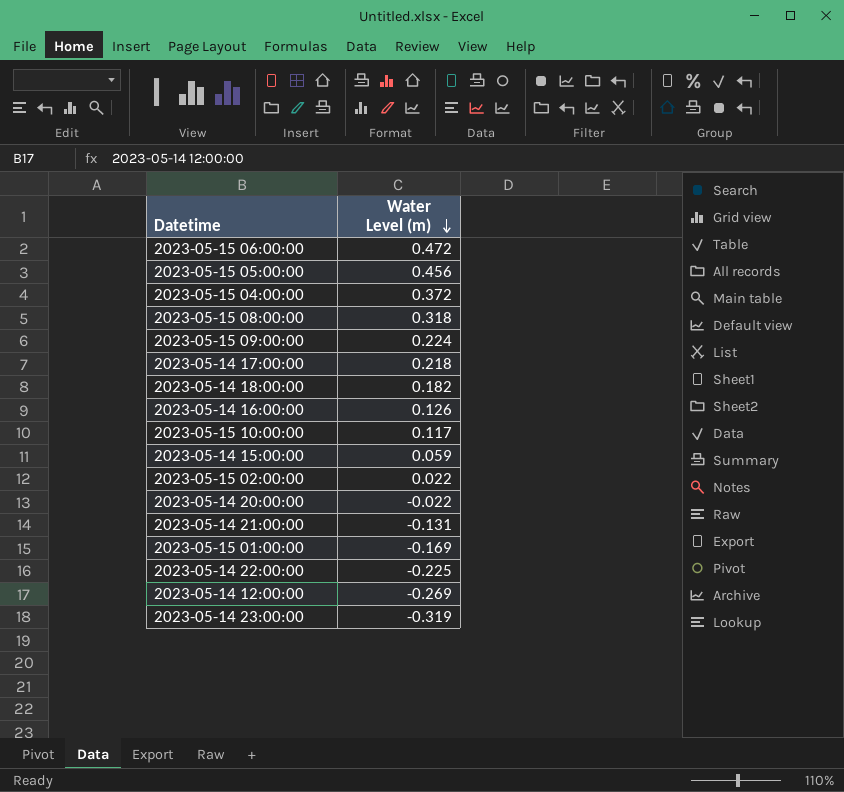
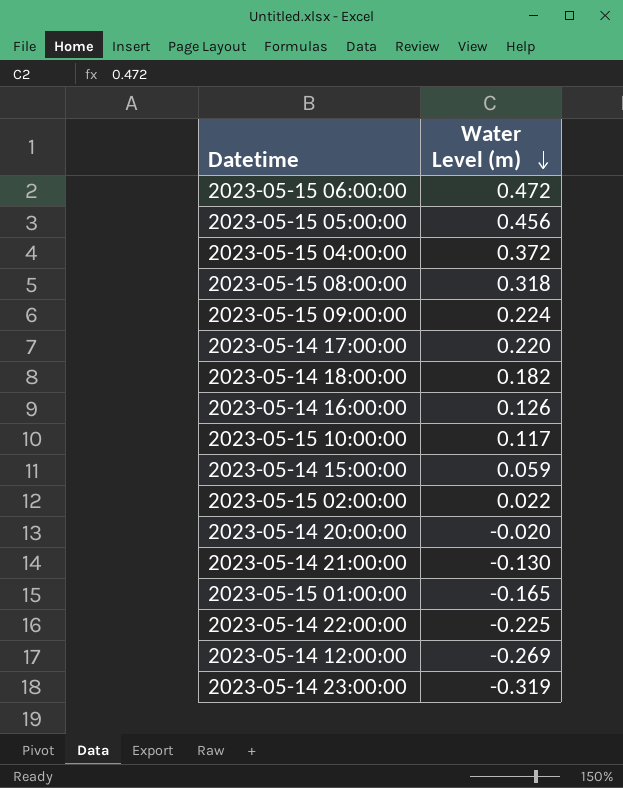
2023-05-14 17:00:00 | Water Level (m): 0.218 -> 0.220
2023-05-14 20:00:00 | Water Level (m): -0.022 -> -0.020
2023-05-14 21:00:00 | Water Level (m): -0.131 -> -0.130
2023-05-15 01:00:00 | Water Level (m): -0.169 -> -0.165

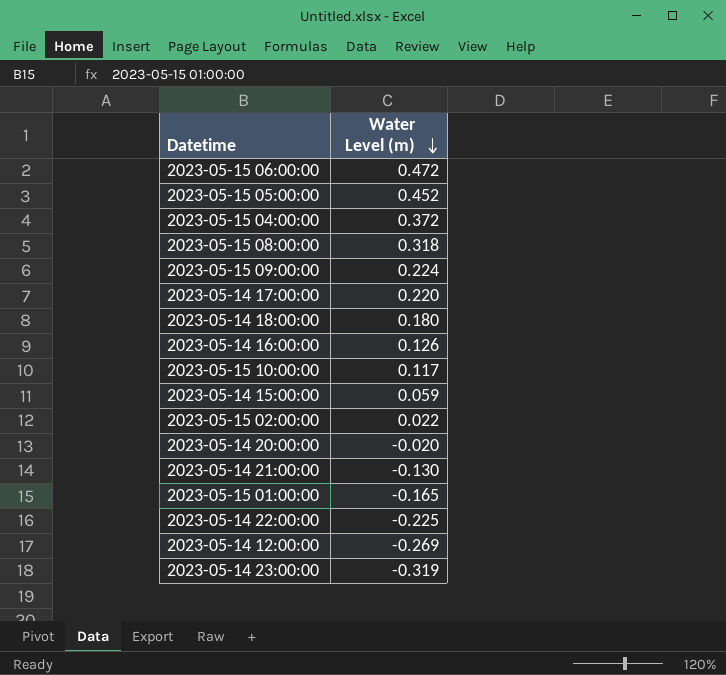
2023-05-15 05:00:00 | Water Level (m): 0.456 -> 0.452
2023-05-14 18:00:00 | Water Level (m): 0.182 -> 0.180

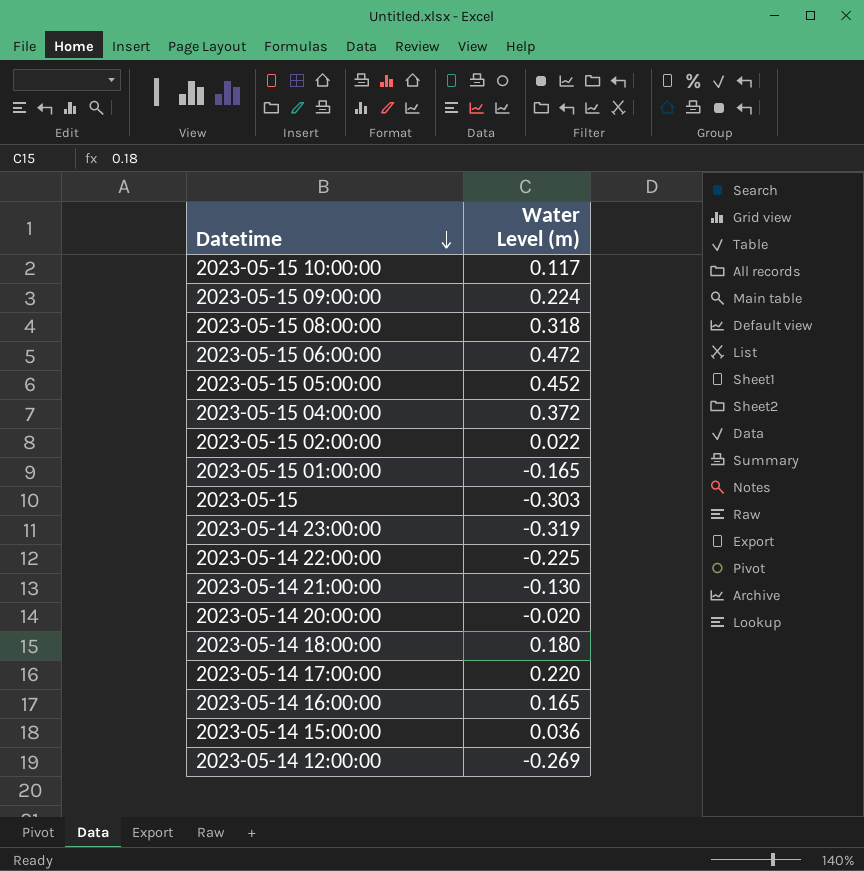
row order: Water Level (m) descending -> Datetime descending
row 2023-05-15: none -> -0.303
2023-05-14 16:00:00 | Water Level (m): 0.126 -> 0.165
2023-05-14 15:00:00 | Water Level (m): 0.059 -> 0.036

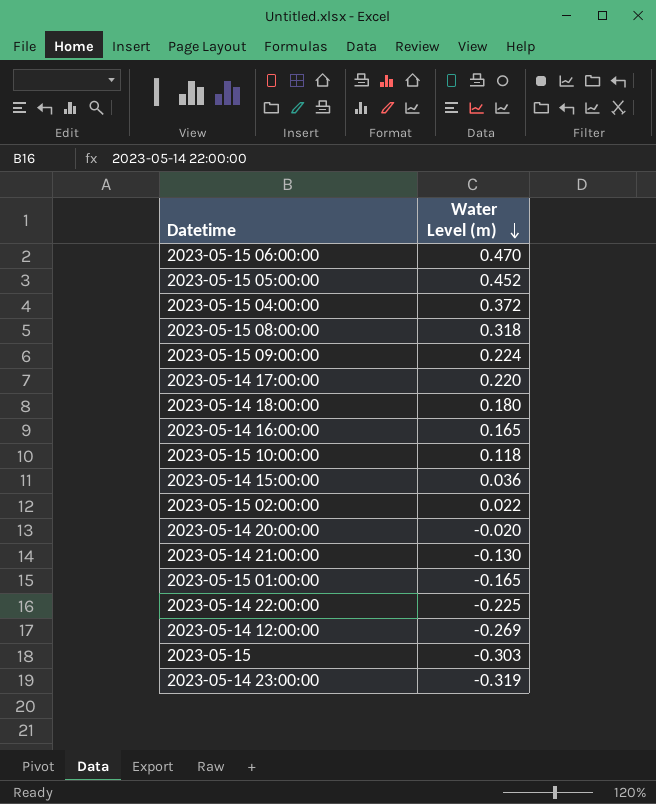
row order: Datetime descending -> Water Level (m) descending
2023-05-15 06:00:00 | Water Level (m): 0.472 -> 0.470
2023-05-15 10:00:00 | Water Level (m): 0.117 -> 0.118

